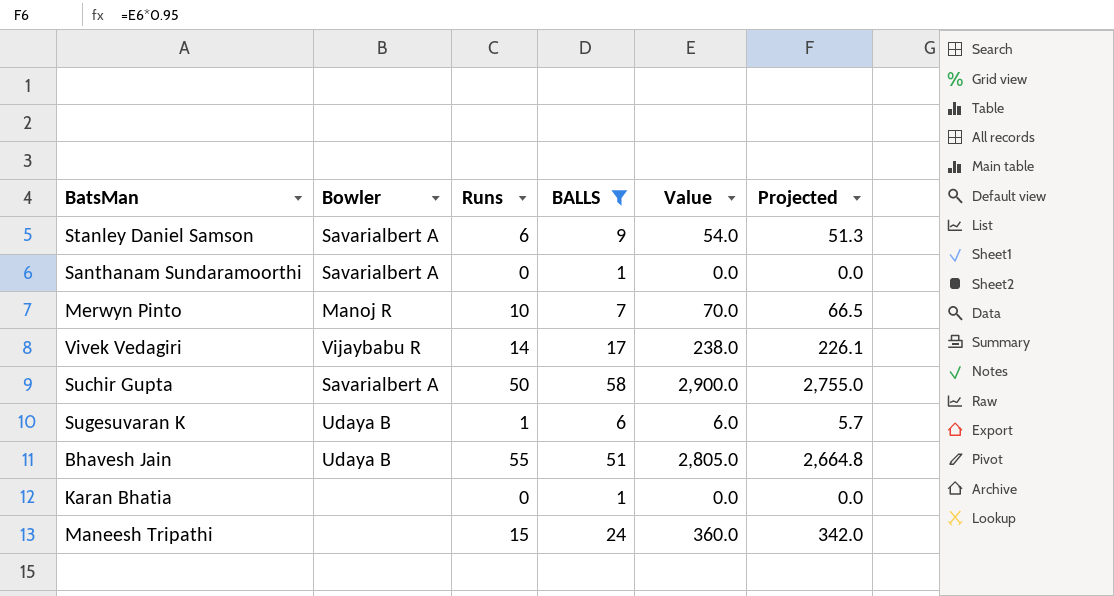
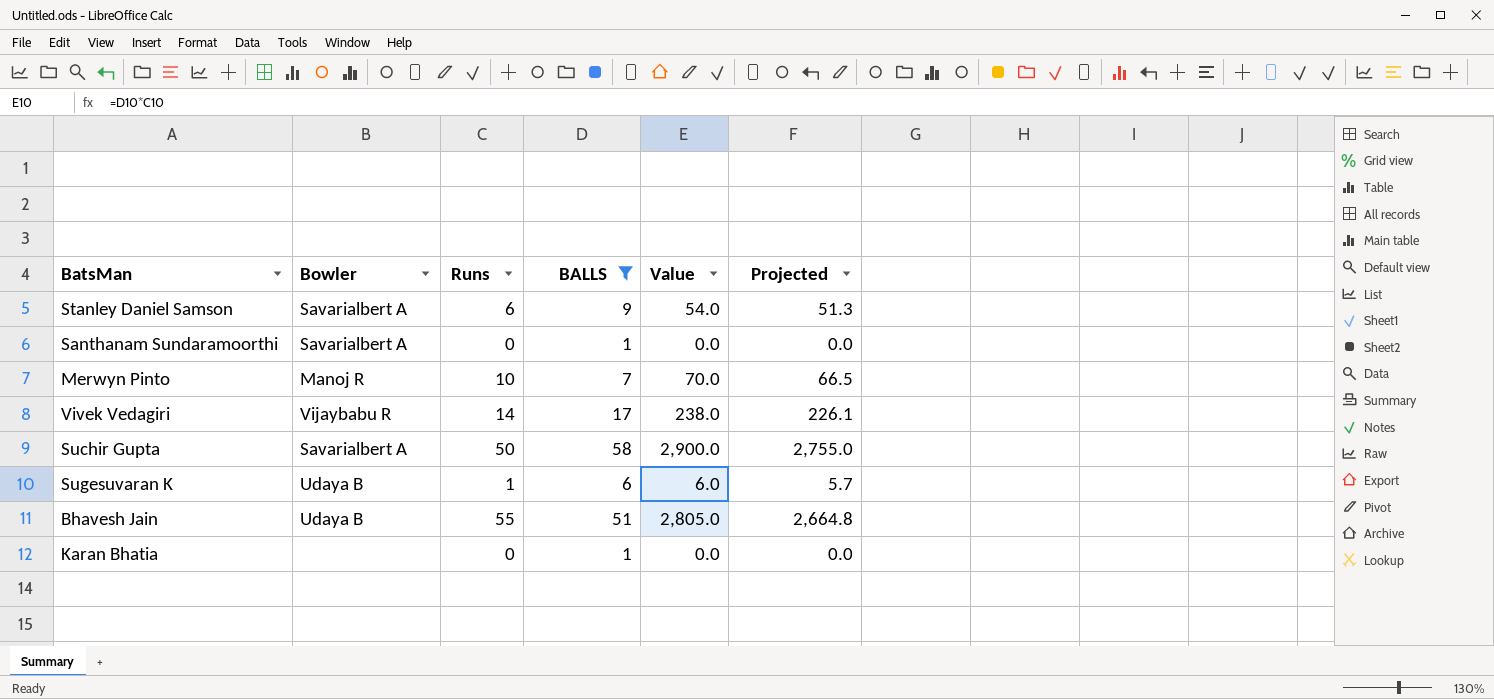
row Maneesh Tripathi: none | 15 | 24 | 360.0 | 342.0 -> none

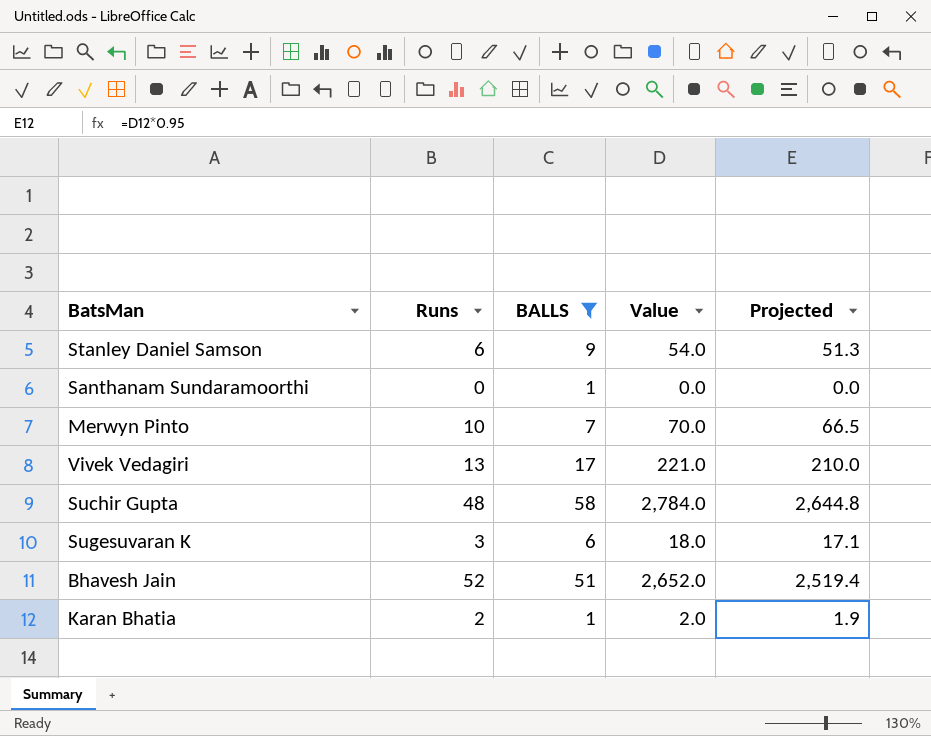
column Bowler | position: 2 -> none
Vivek Vedagiri | Runs: 14 -> 13
Vivek Vedagiri | Value: 238.0 -> 221.0
Vivek Vedagiri | Projected: 226.1 -> 210.0
Suchir Gupta | Runs: 50 -> 48
Suchir Gupta | Value: 2,900.0 -> 2,784.0
Suchir Gupta | Projected: 2,755.0 -> 2,644.8
Sugesuvaran K | Runs: 1 -> 3
Sugesuvaran K | Value: 6.0 -> 18.0
Sugesuvaran K | Projected: 5.7 -> 17.1
Bhavesh Jain | Runs: 55 -> 52
Bhavesh Jain | Value: 2,805.0 -> 2,652.0
Bhavesh Jain | Projected: 2,664.8 -> 2,519.4
Karan Bhatia | Runs: 0 -> 2
Karan Bhatia | Value: 0.0 -> 2.0
Karan Bhatia | Projected: 0.0 -> 1.9

